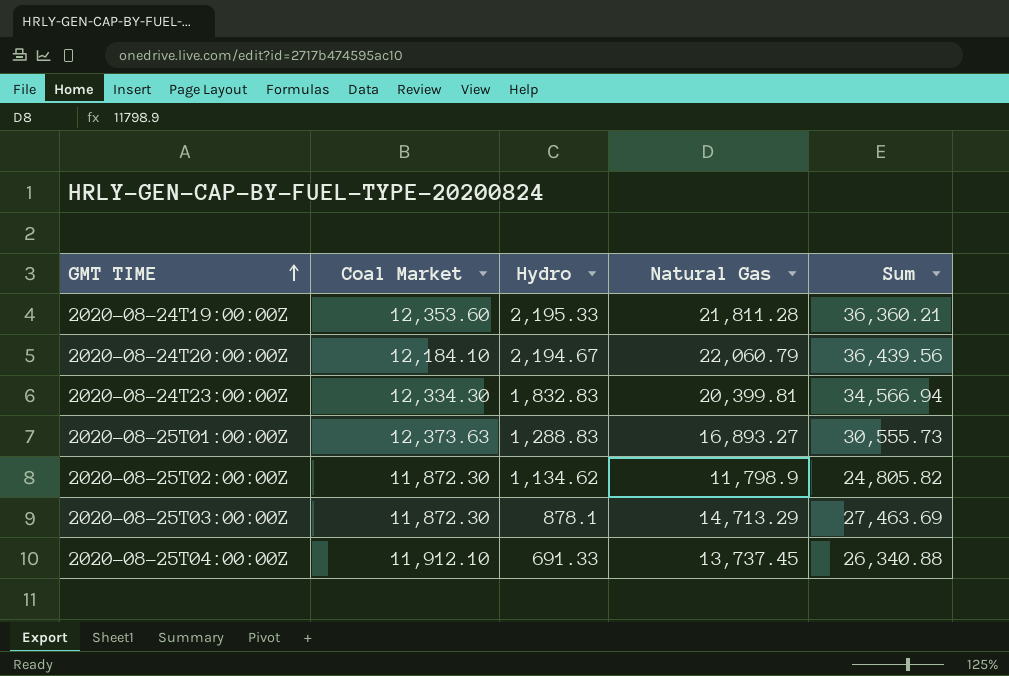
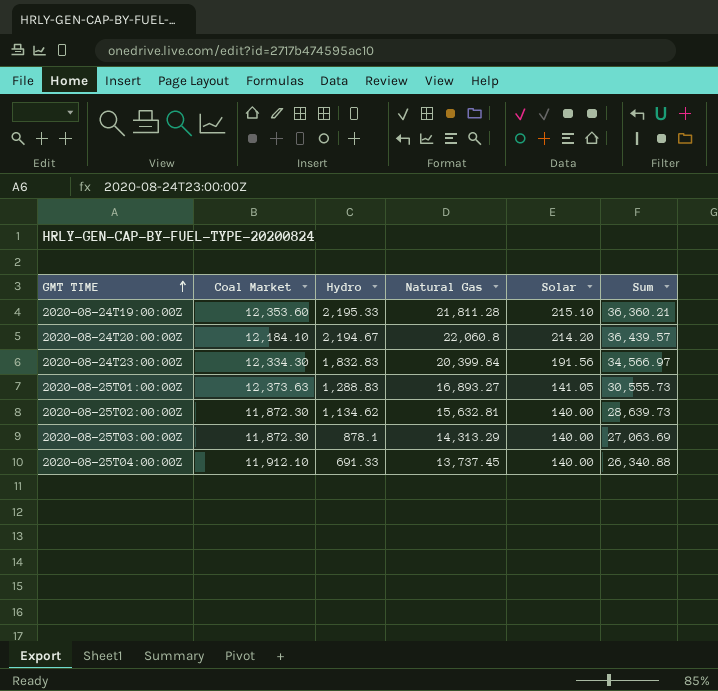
column Solar | position: none -> 5
2020-08-24T20:00:00Z | Natural Gas: 22,060.79 -> 22,060.8
2020-08-24T20:00:00Z | Sum: 36,439.56 -> 36,439.57
2020-08-24T23:00:00Z | Natural Gas: 20,399.81 -> 20,399.84
2020-08-24T23:00:00Z | Sum: 34,566.94 -> 34,566.97
2020-08-25T02:00:00Z | Natural Gas: 11,798.9 -> 15,632.81
2020-08-25T02:00:00Z | Sum: 24,805.82 -> 28,639.73
2020-08-25T03:00:00Z | Natural Gas: 14,713.29 -> 14,313.29
2020-08-25T03:00:00Z | Sum: 27,463.69 -> 27,063.69

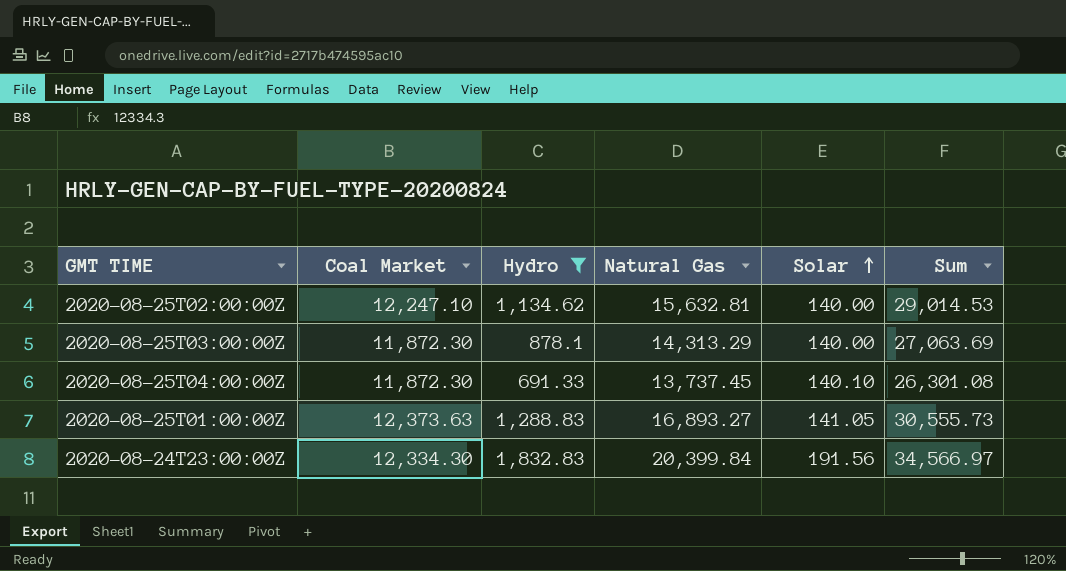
filter: none -> Hydro <= 1,832.83
row order: GMT TIME ascending -> Solar ascending
2020-08-25T02:00:00Z | Coal Market: 11,872.30 -> 12,247.10
2020-08-25T02:00:00Z | Sum: 28,639.73 -> 29,014.53
2020-08-25T04:00:00Z | Coal Market: 11,912.10 -> 11,872.30
2020-08-25T04:00:00Z | Solar: 140.00 -> 140.10
2020-08-25T04:00:00Z | Sum: 26,340.88 -> 26,301.08

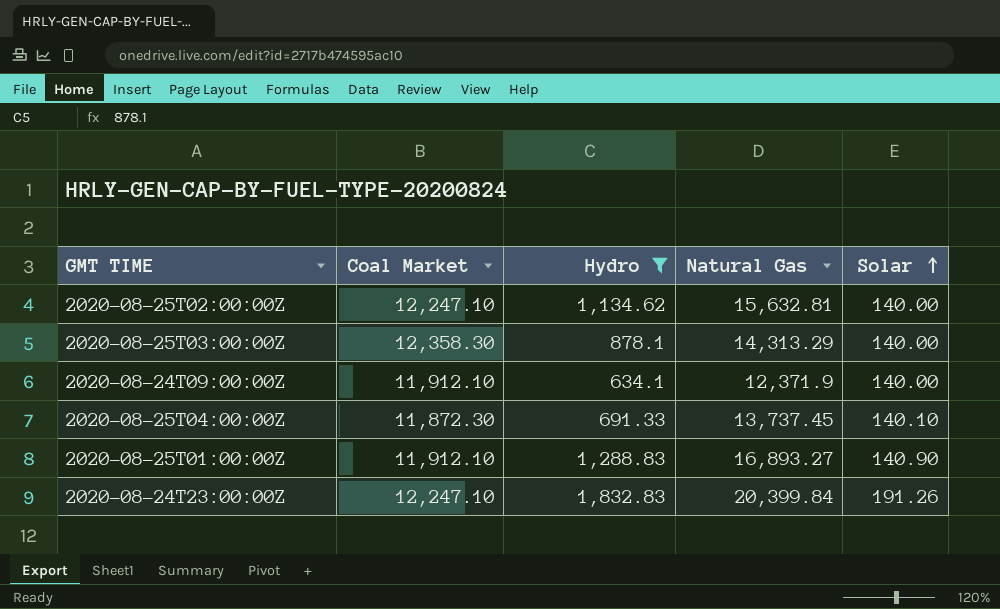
column Sum | formula: [Coal Market] + [Hydro] + [Natural Gas] -> none
2020-08-25T03:00:00Z | Coal Market: 11,872.30 -> 12,358.30
row 2020-08-24T09:00:00Z: none -> 11,912.10 | 634.1 | 12,371.9 | 140.00
2020-08-25T01:00:00Z | Coal Market: 12,373.63 -> 11,912.10
2020-08-25T01:00:00Z | Solar: 141.05 -> 140.90
2020-08-24T23:00:00Z | Coal Market: 12,334.30 -> 12,247.10
2020-08-24T23:00:00Z | Solar: 191.56 -> 191.26

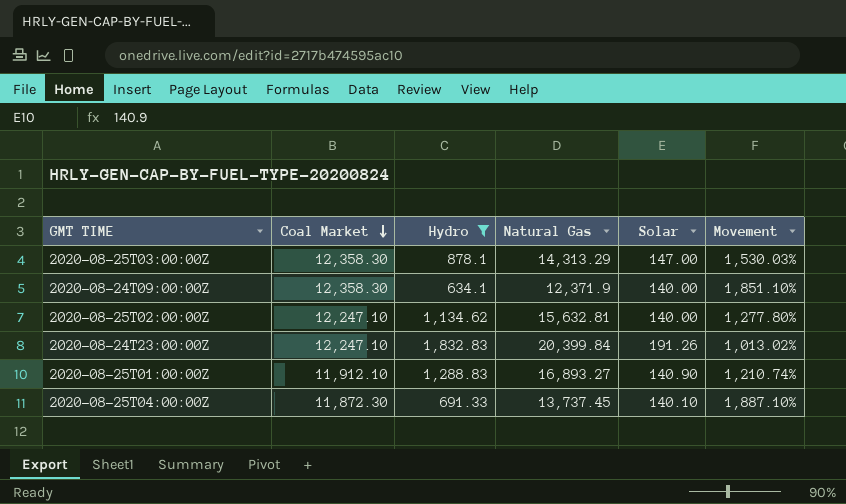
row order: Solar ascending -> Coal Market descending
column Movement | formula: none -> ([Natural Gas] - [Hydro]) / [Hydro]
2020-08-25T03:00:00Z | Solar: 140.00 -> 147.00
2020-08-24T09:00:00Z | Coal Market: 11,912.10 -> 12,358.30

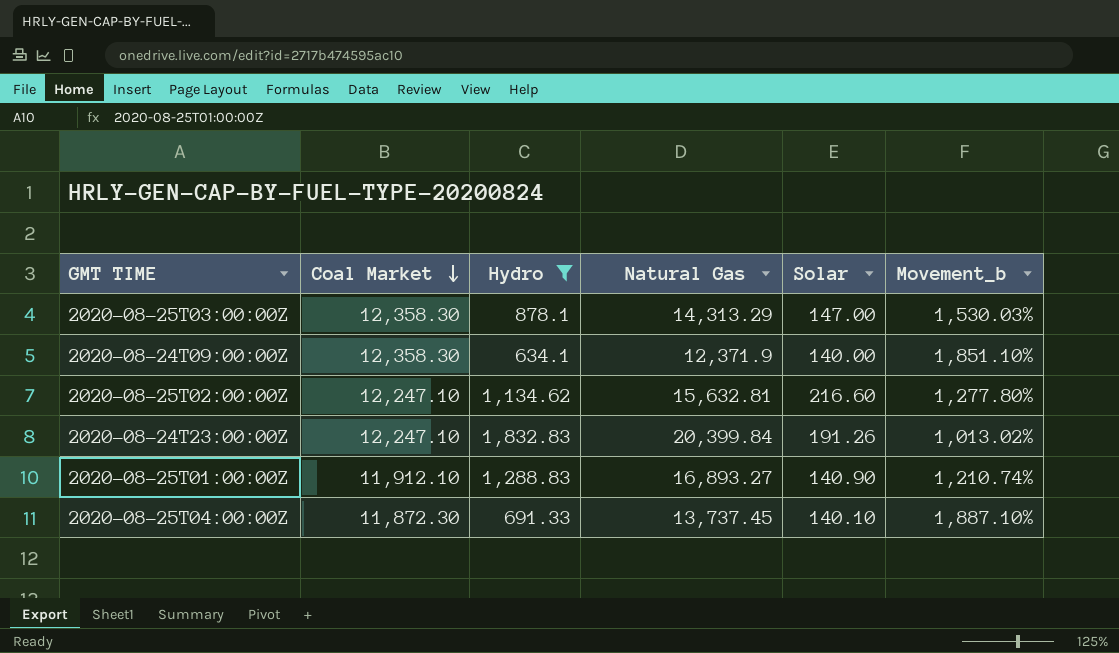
column name: Movement -> Movement_b
2020-08-25T02:00:00Z | Solar: 140.00 -> 216.60

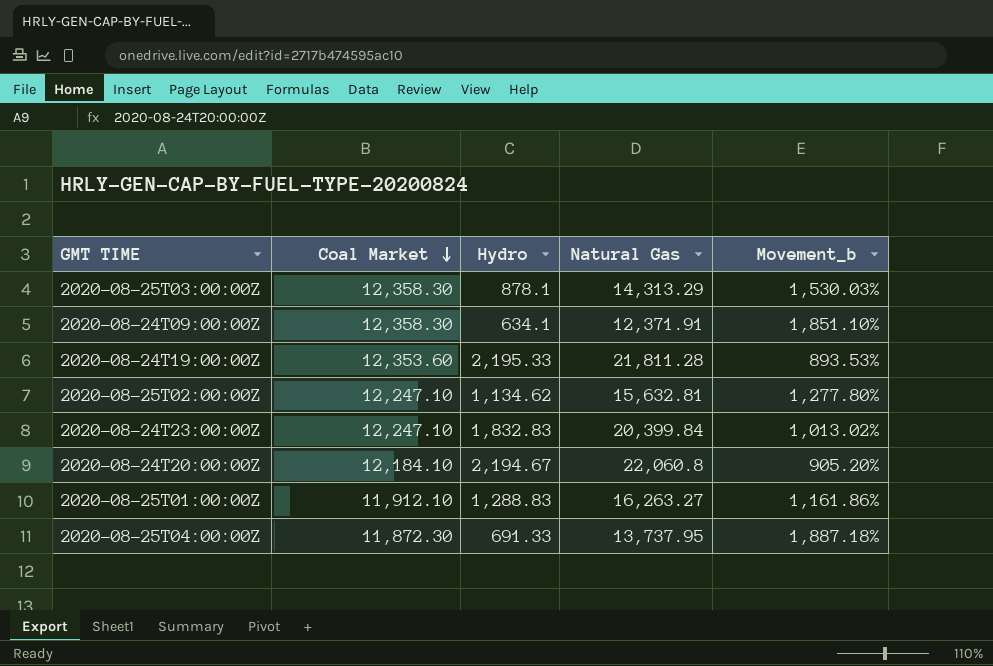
filter: Hydro <= 1,832.83 -> none
column Solar | position: 5 -> none
2020-08-24T09:00:00Z | Natural Gas: 12,371.9 -> 12,371.91
2020-08-25T01:00:00Z | Natural Gas: 16,893.27 -> 16,263.27
2020-08-25T01:00:00Z | Movement_b: 1,210.74% -> 1,161.86%
2020-08-25T04:00:00Z | Natural Gas: 13,737.45 -> 13,737.95
2020-08-25T04:00:00Z | Movement_b: 1,887.10% -> 1,887.18%

